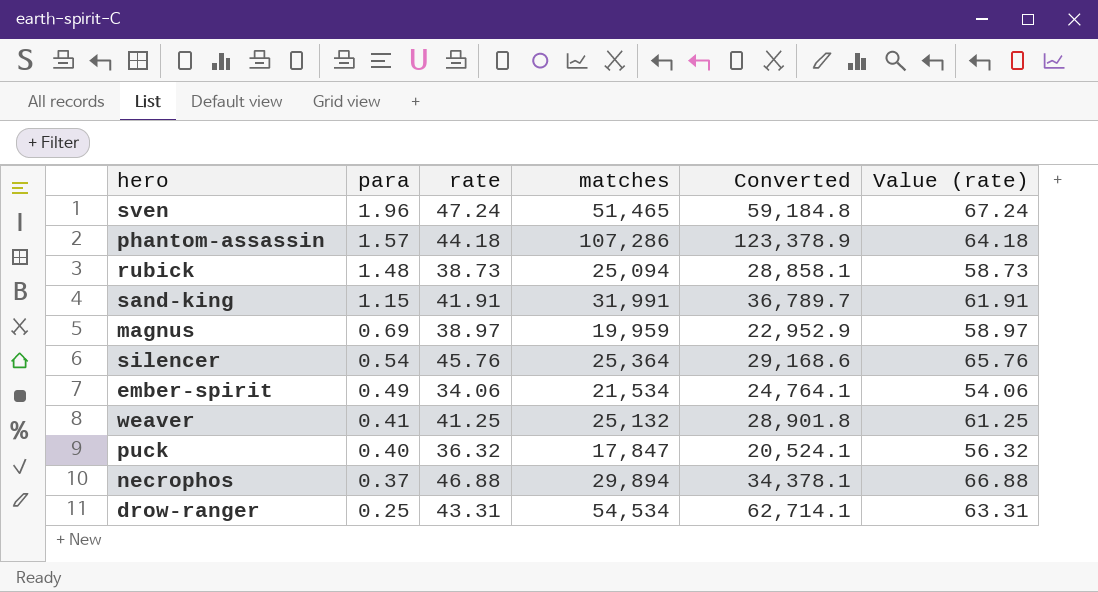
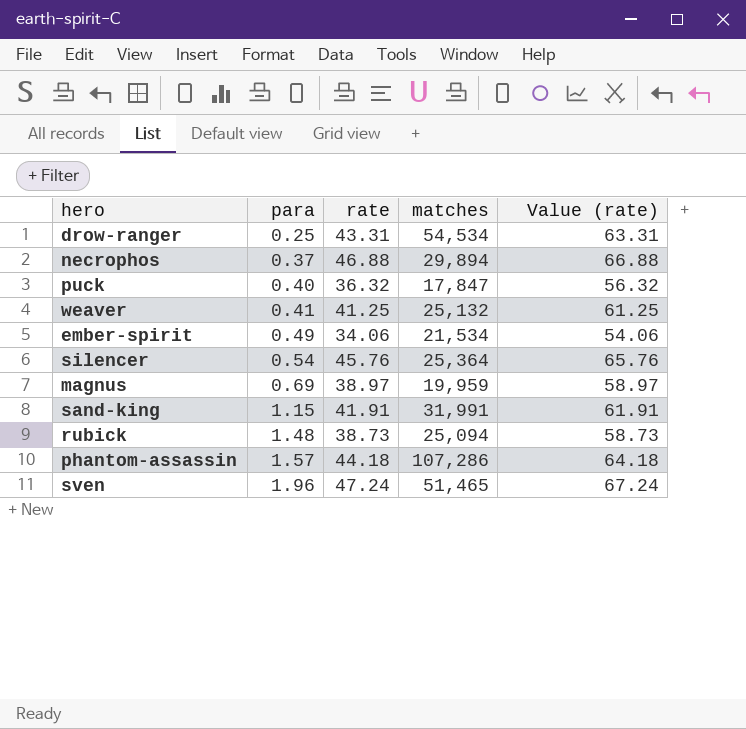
row order: para descending -> para ascending
column Converted | formula: [matches] * 1.15 -> none

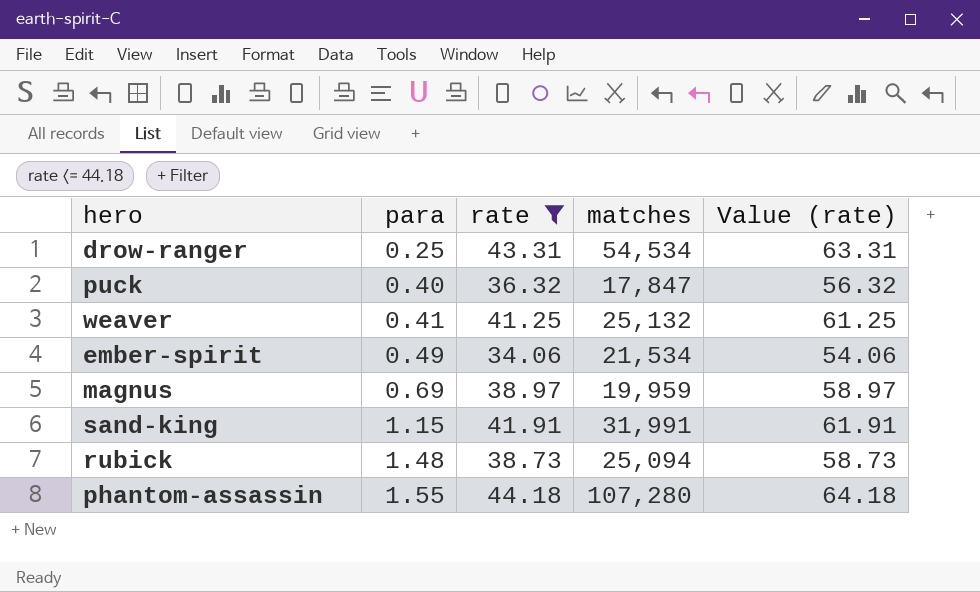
filter: none -> rate <= 44.18
phantom-assassin | para: 1.57 -> 1.55
phantom-assassin | matches: 107,286 -> 107,280

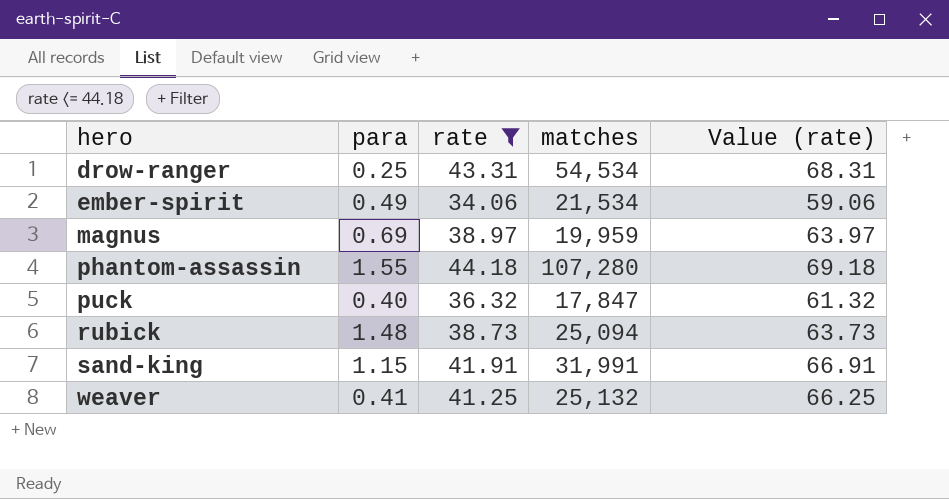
row order: para ascending -> hero ascending
column Value (rate) | formula: [rate] + 20 -> [rate] + 25

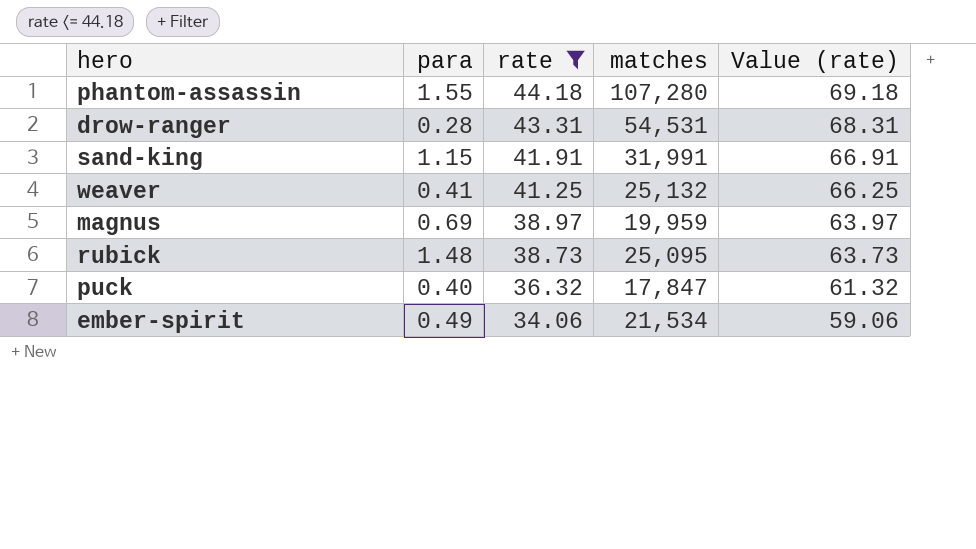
row order: hero ascending -> rate descending
drow-ranger | para: 0.25 -> 0.28
drow-ranger | matches: 54,534 -> 54,531
rubick | matches: 25,094 -> 25,095

